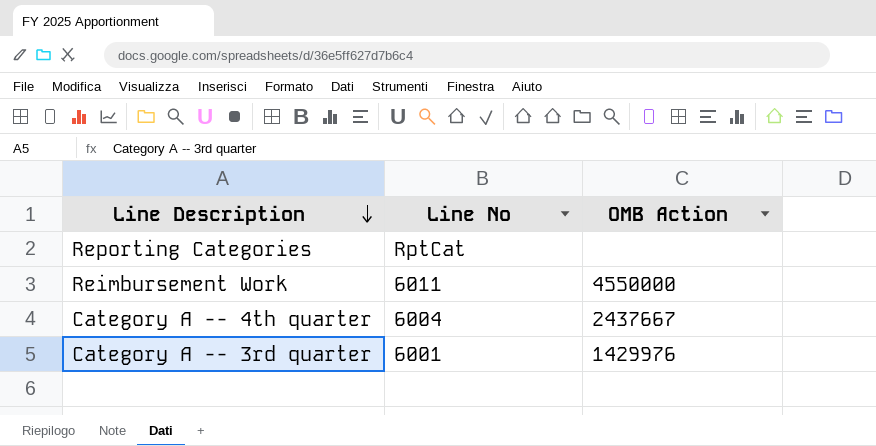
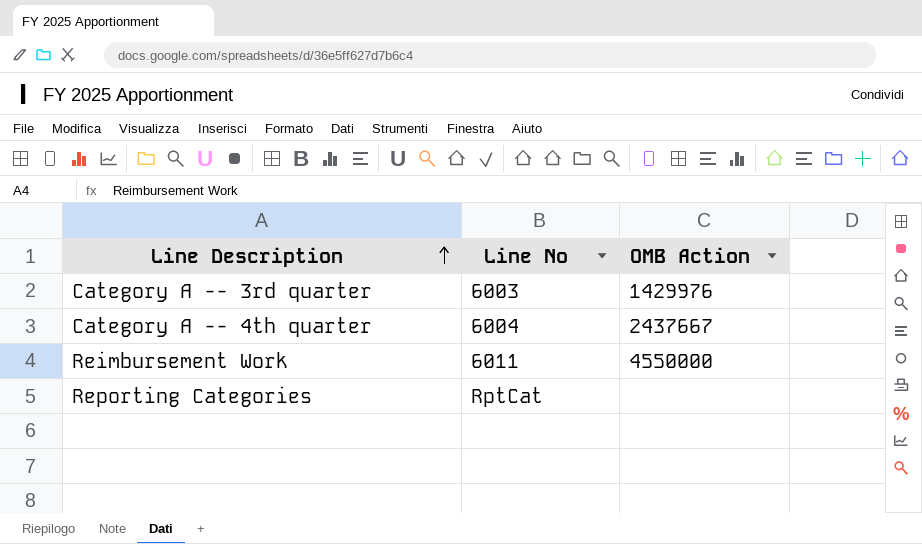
row order: Line Description descending -> Line Description ascending
Category A -- 3rd quarter | Line No: 6001 -> 6003

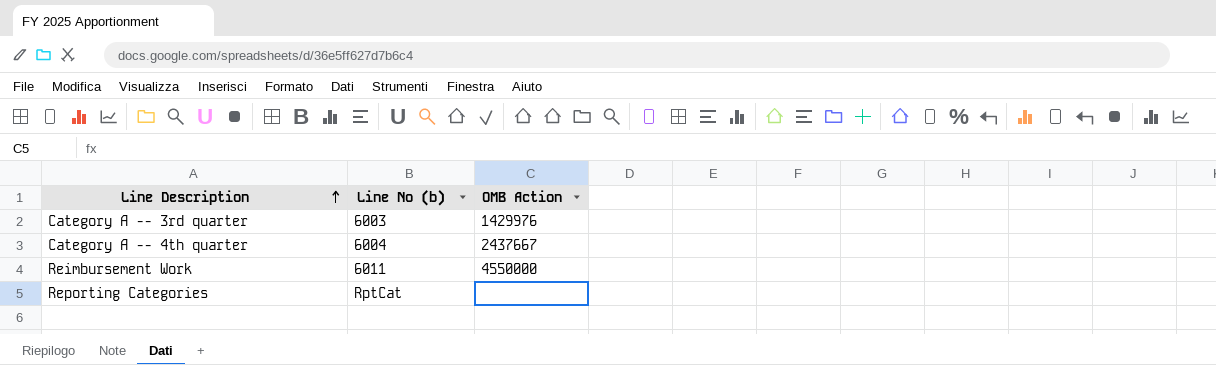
column name: Line No -> Line No (b)

